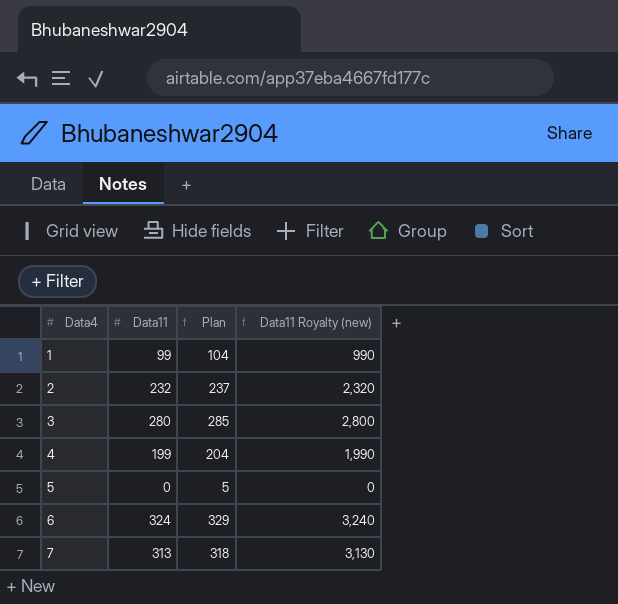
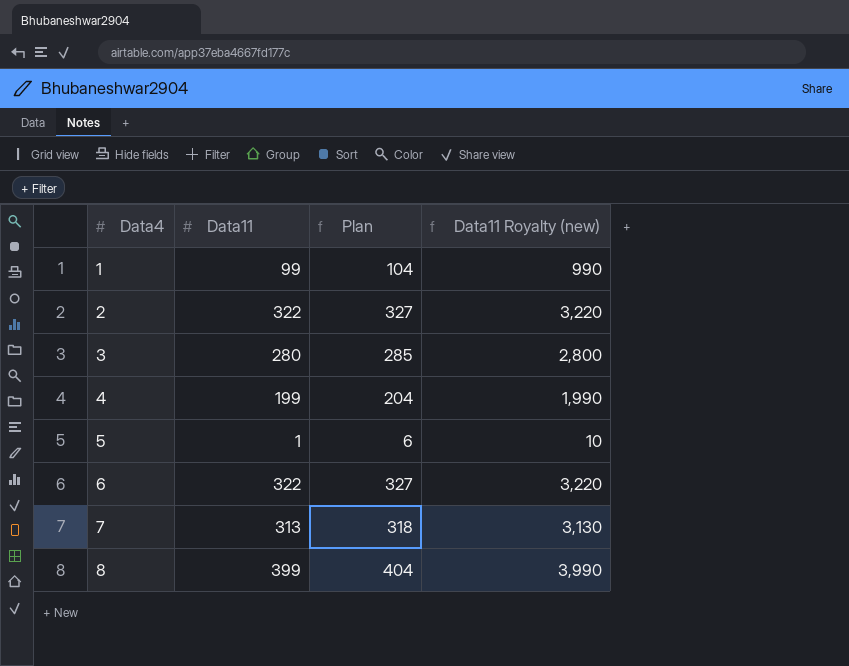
2 | Data11: 232 -> 322
2 | Plan: 237 -> 327
2 | Data11 Royalty (new): 2,320 -> 3,220
5 | Data11: 0 -> 1
5 | Plan: 5 -> 6
5 | Data11 Royalty (new): 0 -> 10
6 | Data11: 324 -> 322
6 | Plan: 329 -> 327
6 | Data11 Royalty (new): 3,240 -> 3,220
row 8: none -> 399 | 404 | 3,990

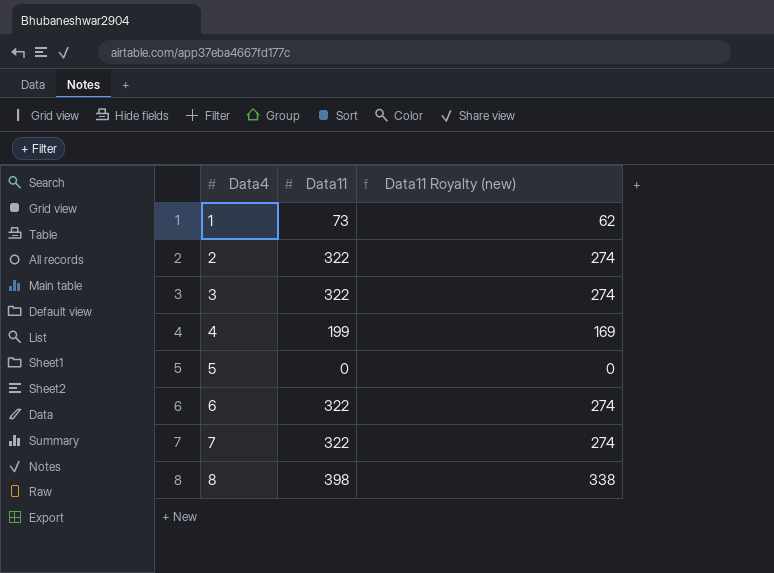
column Plan | formula: [Data11] + 5 -> none
column Data11 Royalty (new) | formula: [Data11] * 10 -> [Data11] * 0.85
1 | Data11: 99 -> 73
3 | Data11: 280 -> 322
5 | Data11: 1 -> 0
7 | Data11: 313 -> 322
8 | Data11: 399 -> 398

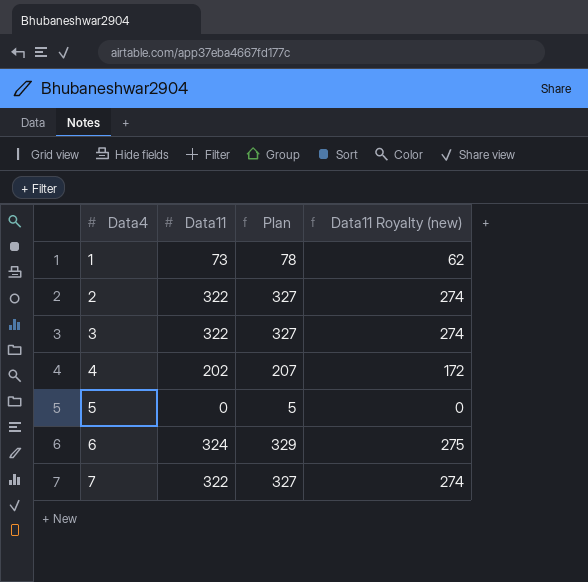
column Plan | formula: none -> [Data11] + 5
row 8: 398 | 338 -> none
4 | Data11: 199 -> 202
4 | Data11 Royalty (new): 169 -> 172
6 | Data11: 322 -> 324
6 | Data11 Royalty (new): 274 -> 275

